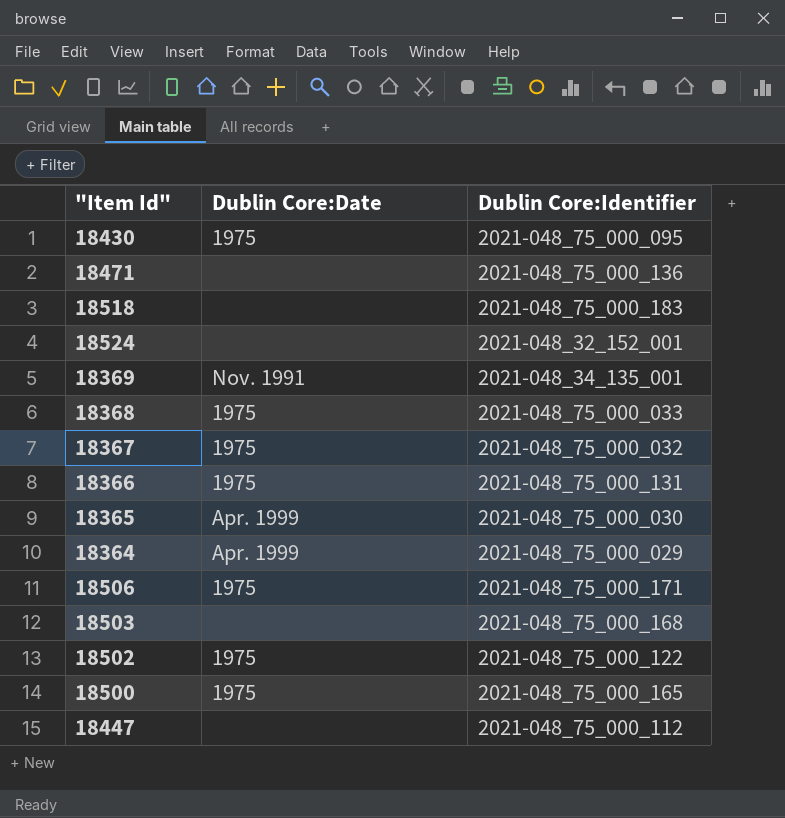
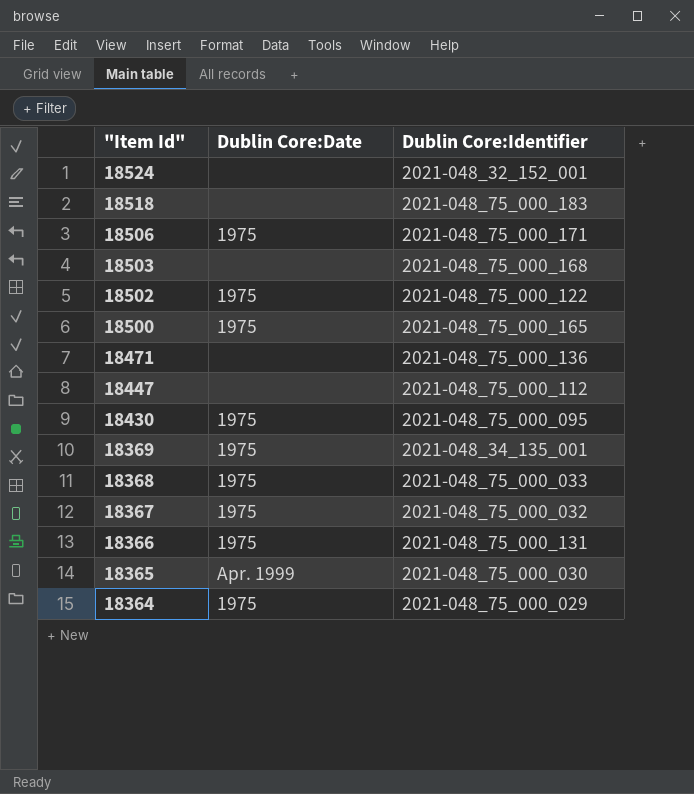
row order: none -> "Item Id" descending
18369 | Dublin Core:Date: Nov. 1991 -> 1975
18364 | Dublin Core:Date: Apr. 1999 -> 1975

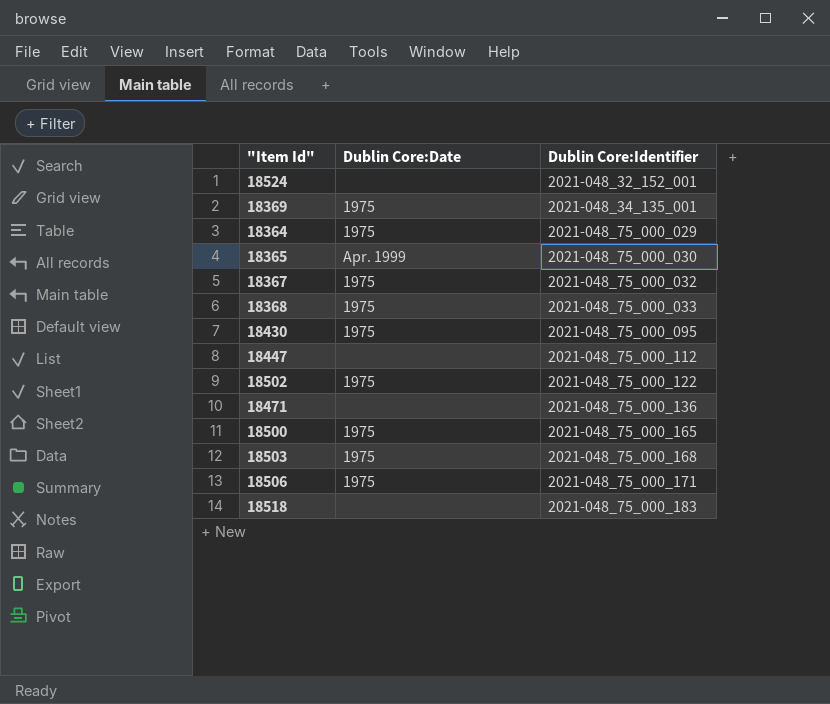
row order: "Item Id" descending -> Dublin Core:Identifier ascending
row 18366: 1975 | 2021-048_75_000_131 -> none
18503 | Dublin Core:Date: none -> 1975

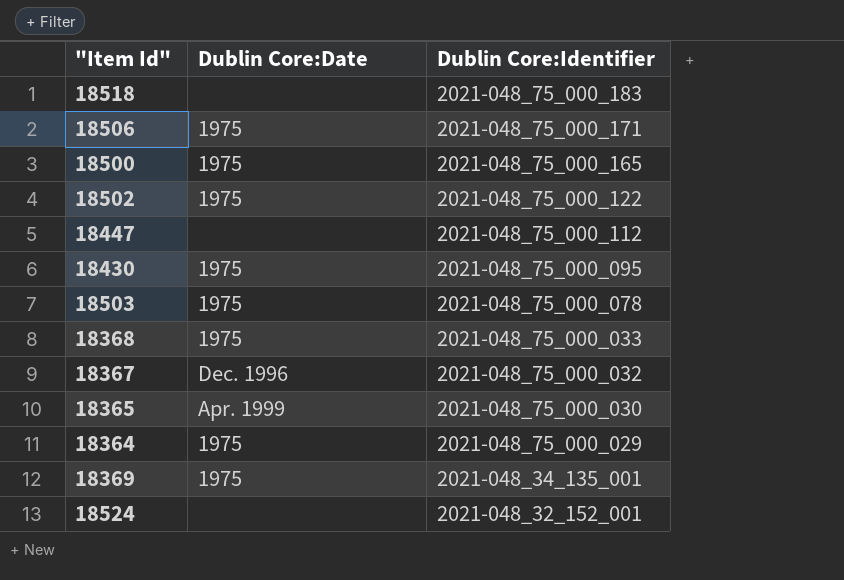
row order: Dublin Core:Identifier ascending -> Dublin Core:Identifier descending
row 18471: none | 2021-048_75_000_136 -> none
18503 | Dublin Core:Identifier: 2021-048_75_000_168 -> 2021-048_75_000_078
18367 | Dublin Core:Date: 1975 -> Dec. 1996

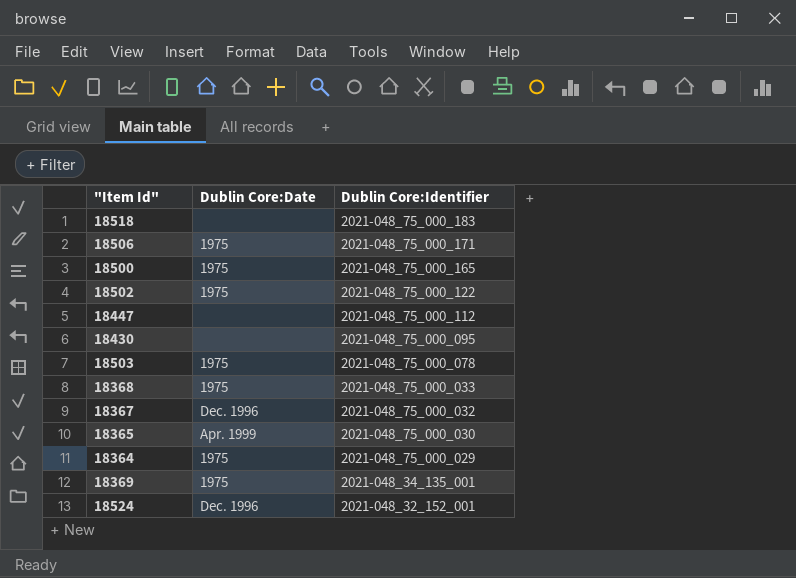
18430 | Dublin Core:Date: 1975 -> none
18524 | Dublin Core:Date: none -> Dec. 1996

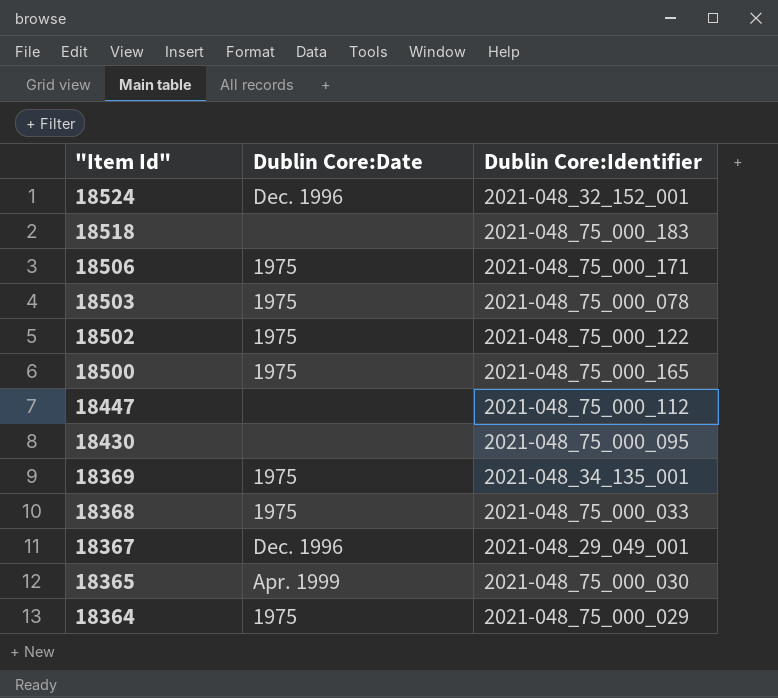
row order: Dublin Core:Identifier descending -> "Item Id" descending
18367 | Dublin Core:Identifier: 2021-048_75_000_032 -> 2021-048_29_049_001

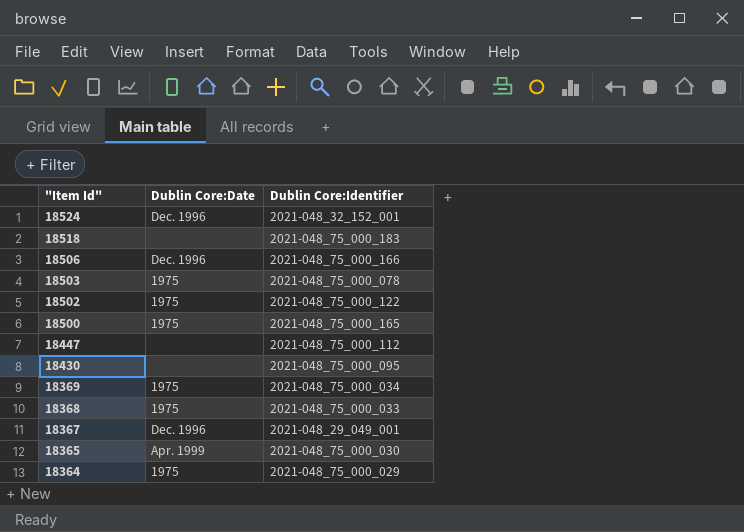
18506 | Dublin Core:Date: 1975 -> Dec. 1996
18506 | Dublin Core:Identifier: 2021-048_75_000_171 -> 2021-048_75_000_166
18369 | Dublin Core:Identifier: 2021-048_34_135_001 -> 2021-048_75_000_034

